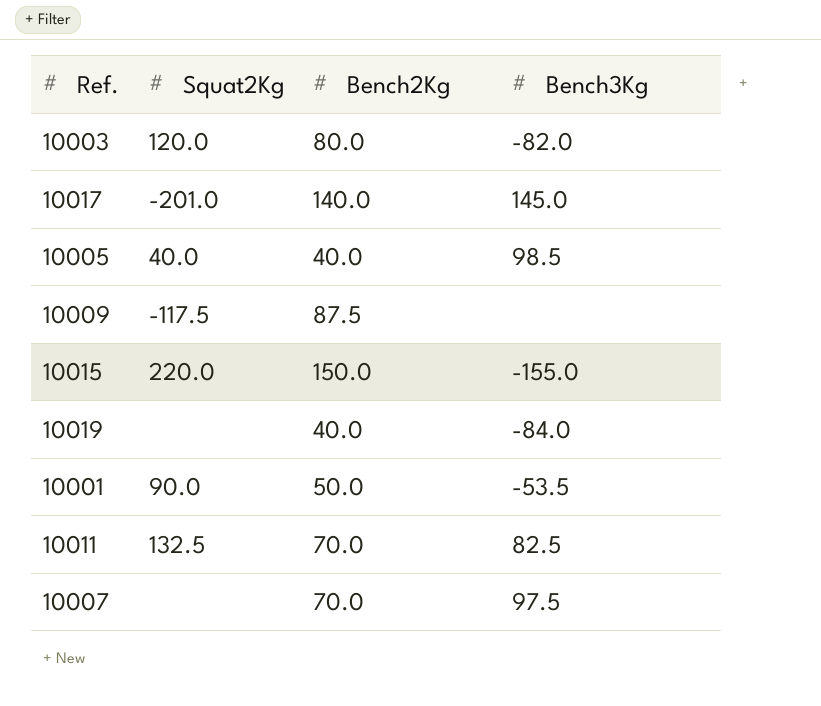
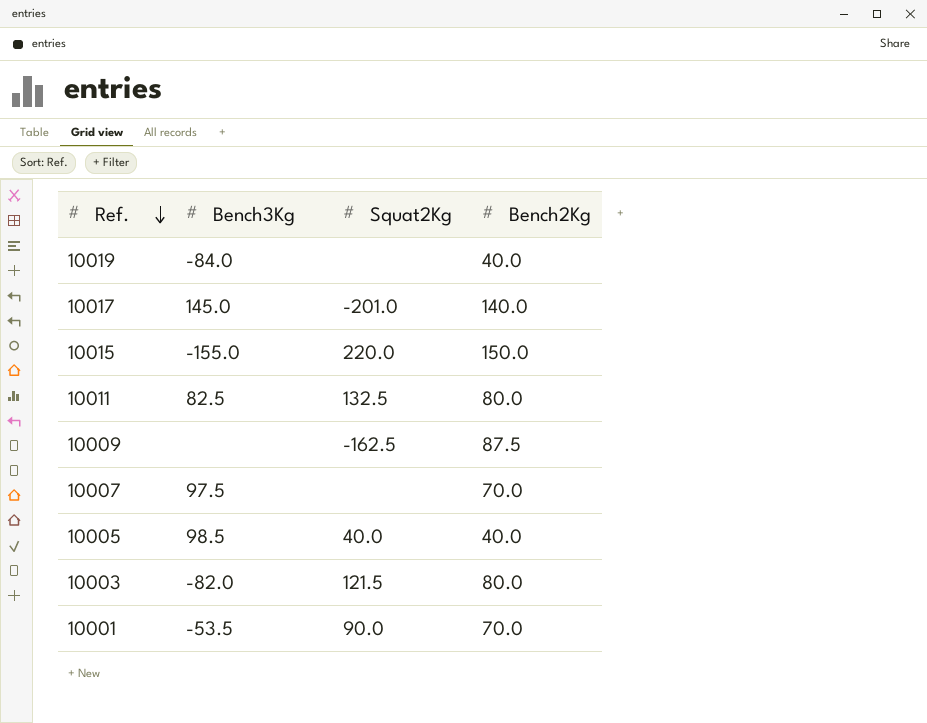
row order: none -> Ref. descending
column Bench3Kg | position: 4 -> 2
10011 | Bench2Kg: 70.0 -> 80.0
10009 | Squat2Kg: -117.5 -> -162.5
10003 | Squat2Kg: 120.0 -> 121.5
10001 | Bench2Kg: 50.0 -> 70.0

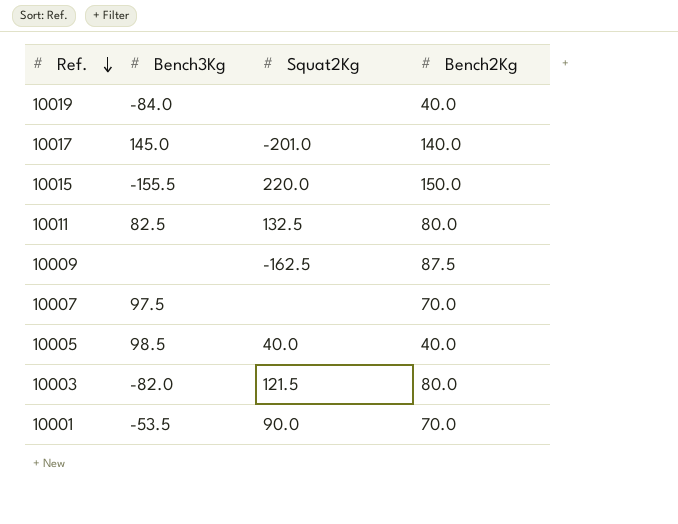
10015 | Bench3Kg: -155.0 -> -155.5

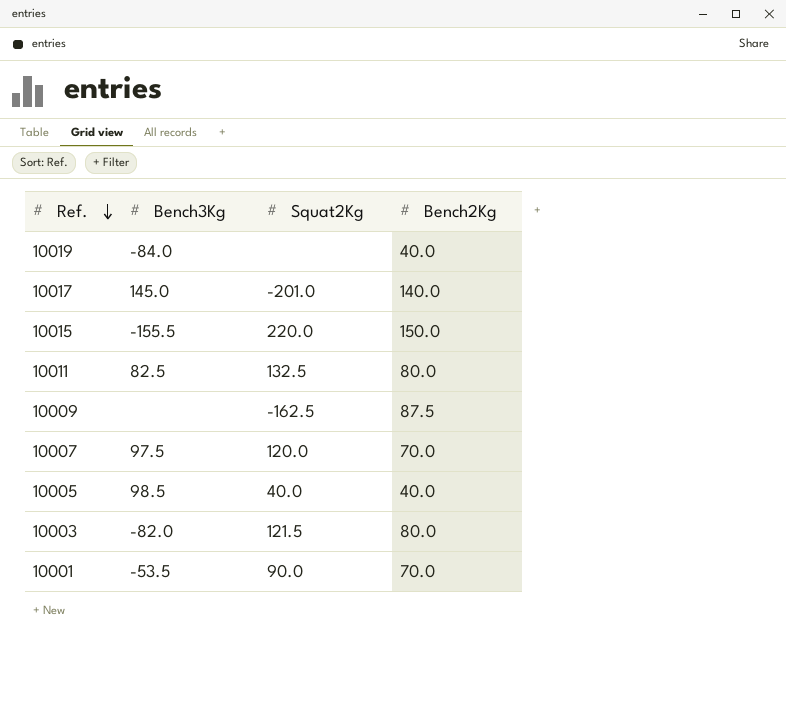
10007 | Squat2Kg: none -> 120.0

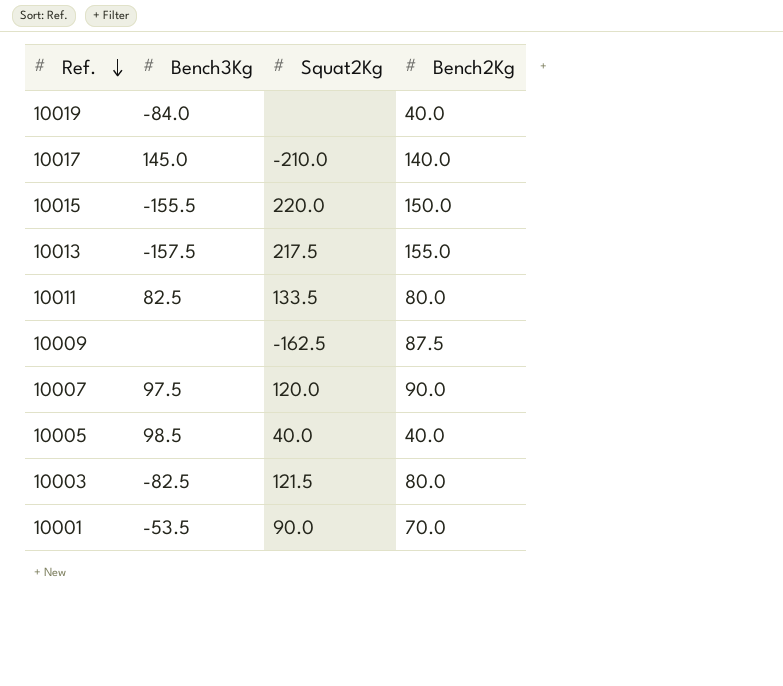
10017 | Squat2Kg: -201.0 -> -210.0
row 10013: none -> -157.5 | 217.5 | 155.0
10011 | Squat2Kg: 132.5 -> 133.5
10007 | Bench2Kg: 70.0 -> 90.0
10003 | Bench3Kg: -82.0 -> -82.5

